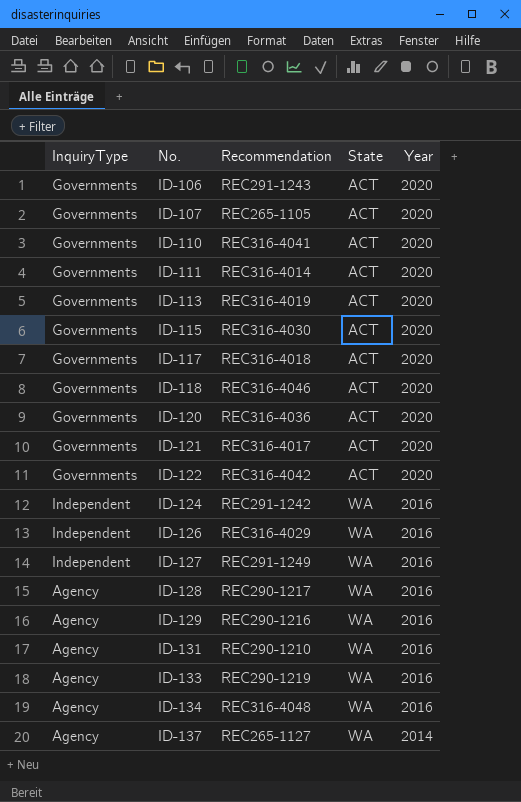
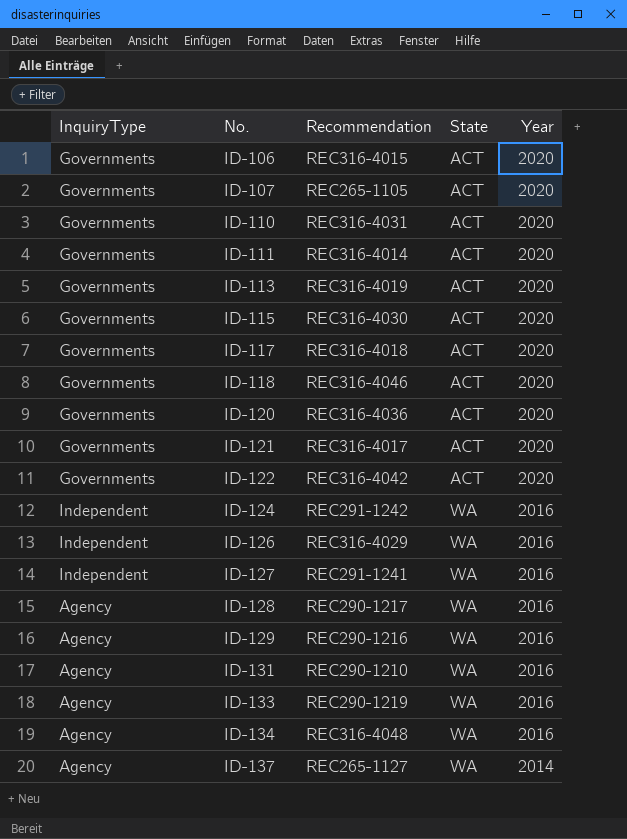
ID-106 | Recommendation: REC291-1243 -> REC316-4015
ID-110 | Recommendation: REC316-4041 -> REC316-4031
ID-127 | Recommendation: REC291-1249 -> REC291-1241

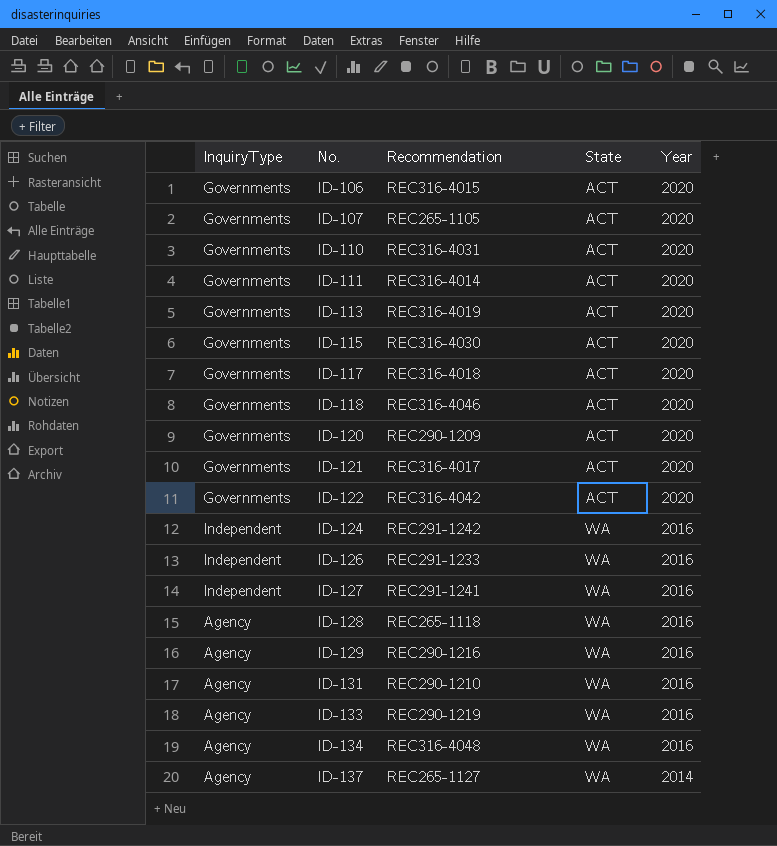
ID-120 | Recommendation: REC316-4036 -> REC290-1209
ID-126 | Recommendation: REC316-4029 -> REC291-1233
ID-128 | Recommendation: REC290-1217 -> REC265-1118

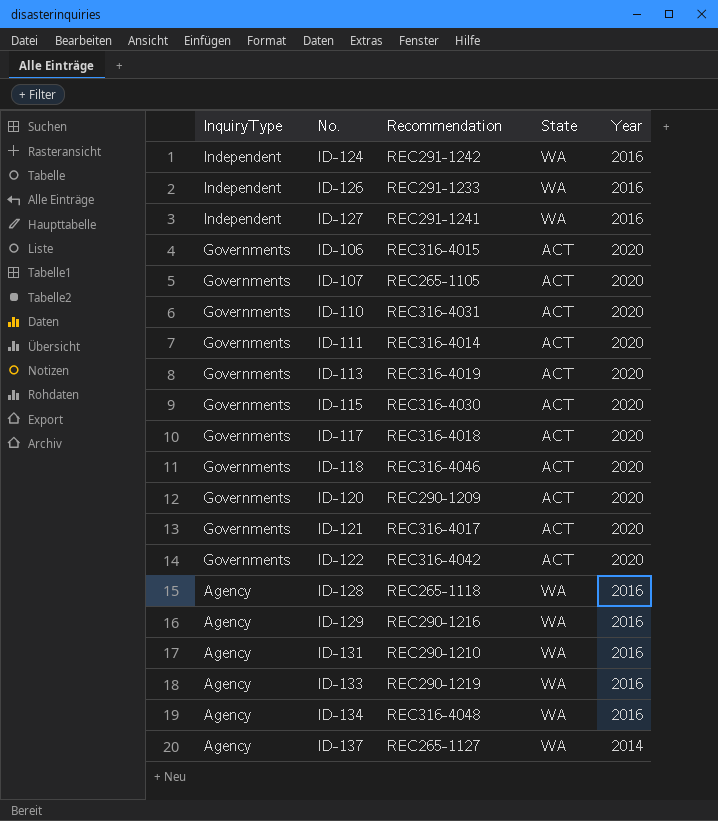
row order: No. ascending -> InquiryType descending

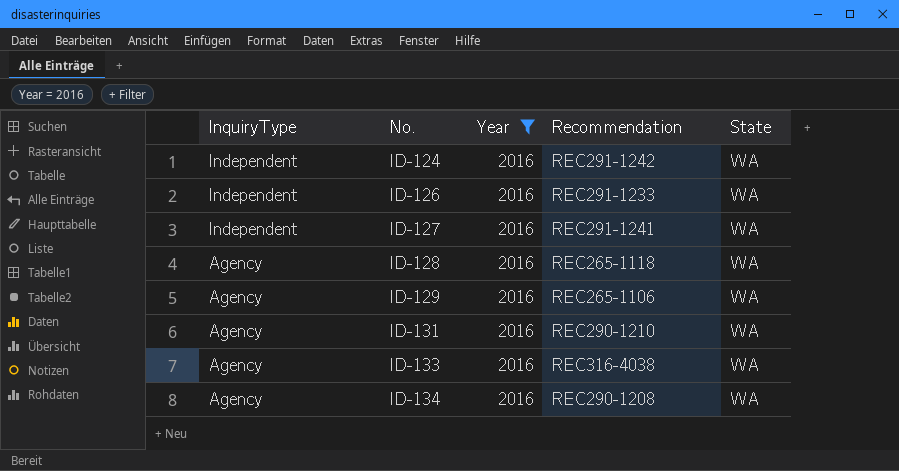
filter: none -> Year = 2016
column Year | position: 5 -> 3
ID-129 | Recommendation: REC290-1216 -> REC265-1106
ID-133 | Recommendation: REC290-1219 -> REC316-4038
ID-134 | Recommendation: REC316-4048 -> REC290-1208

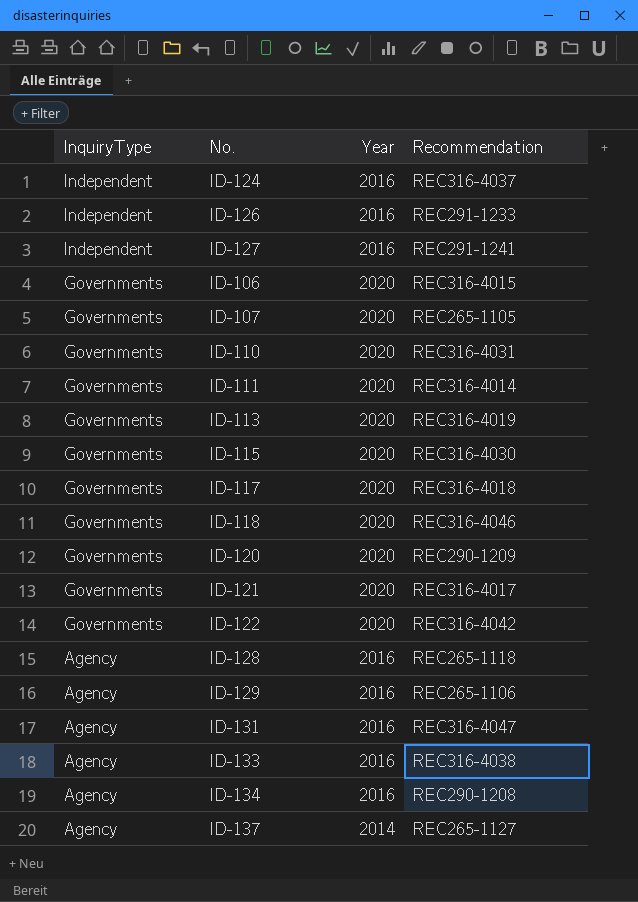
filter: Year = 2016 -> none
column State | position: 5 -> none
ID-124 | Recommendation: REC291-1242 -> REC316-4037
ID-131 | Recommendation: REC290-1210 -> REC316-4047

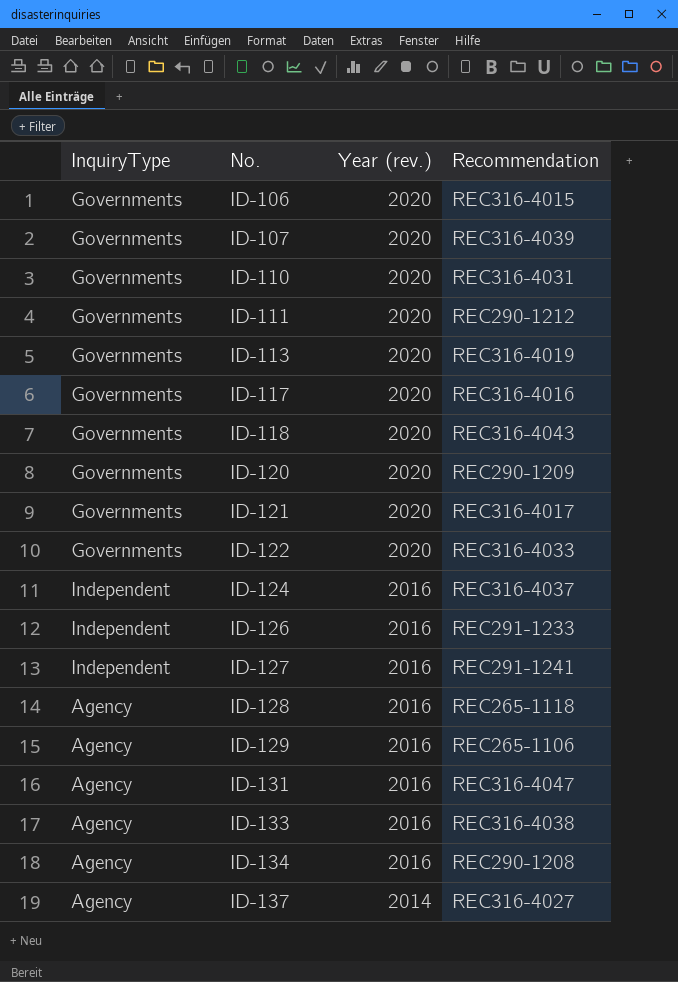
row order: InquiryType descending -> No. ascending
column name: Year -> Year (rev.)
row ID-115: Governments | 2020 | REC316-4030 -> none
ID-107 | Recommendation: REC265-1105 -> REC316-4039
ID-111 | Recommendation: REC316-4014 -> REC290-1212
ID-117 | Recommendation: REC316-4018 -> REC316-4016
ID-118 | Recommendation: REC316-4046 -> REC316-4043
ID-122 | Recommendation: REC316-4042 -> REC316-4033
ID-137 | Recommendation: REC265-1127 -> REC316-4027

